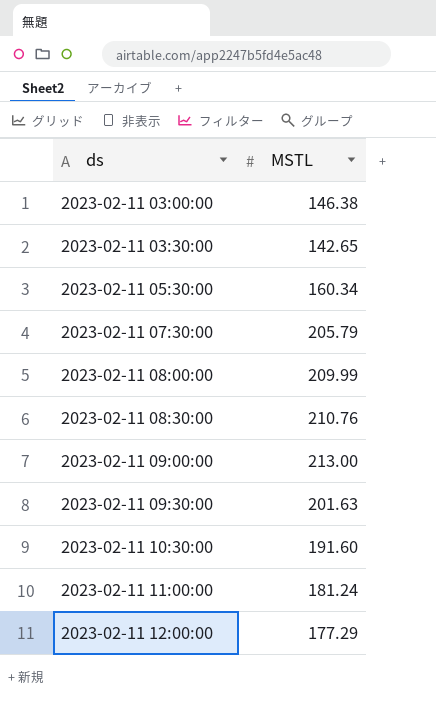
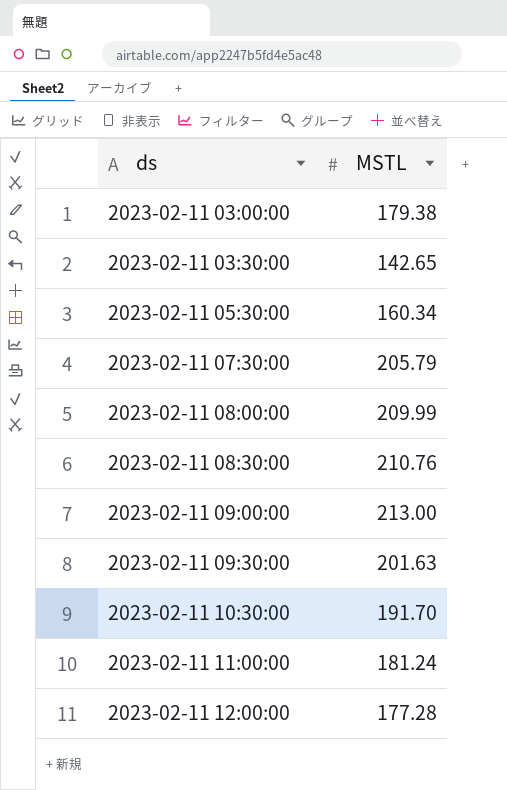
2023-02-11 03:00:00 | MSTL: 146.38 -> 179.38
2023-02-11 10:30:00 | MSTL: 191.60 -> 191.70
2023-02-11 12:00:00 | MSTL: 177.29 -> 177.28

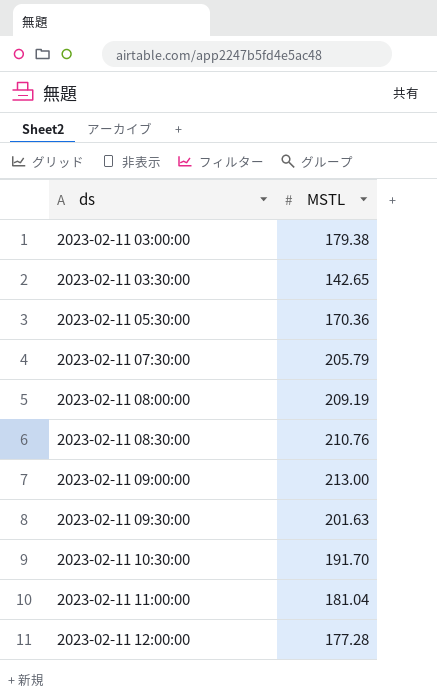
2023-02-11 05:30:00 | MSTL: 160.34 -> 170.36
2023-02-11 08:00:00 | MSTL: 209.99 -> 209.19
2023-02-11 11:00:00 | MSTL: 181.24 -> 181.04

